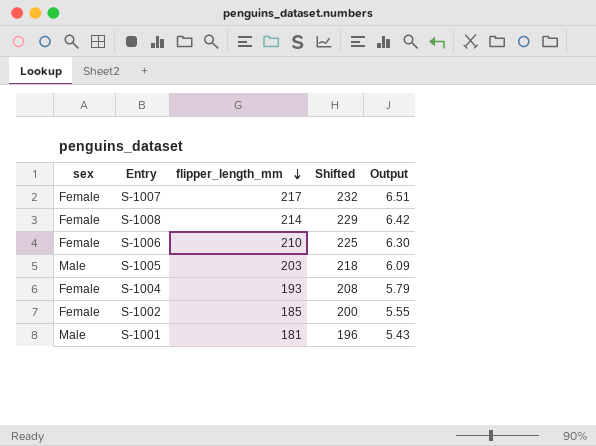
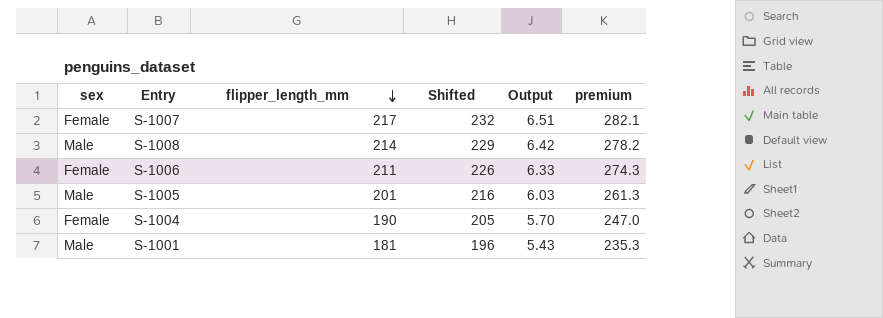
column premium | formula: none -> [flipper_length_mm] * 1.3
row S-1002: Female | 185 | 200 | 5.55 -> none
S-1008 | sex: Female -> Male
S-1006 | flipper_length_mm: 210 -> 211
S-1006 | Shifted: 225 -> 226
S-1006 | Output: 6.30 -> 6.33
S-1005 | flipper_length_mm: 203 -> 201
S-1005 | Shifted: 218 -> 216
S-1005 | Output: 6.09 -> 6.03
S-1004 | flipper_length_mm: 193 -> 190
S-1004 | Shifted: 208 -> 205
S-1004 | Output: 5.79 -> 5.70

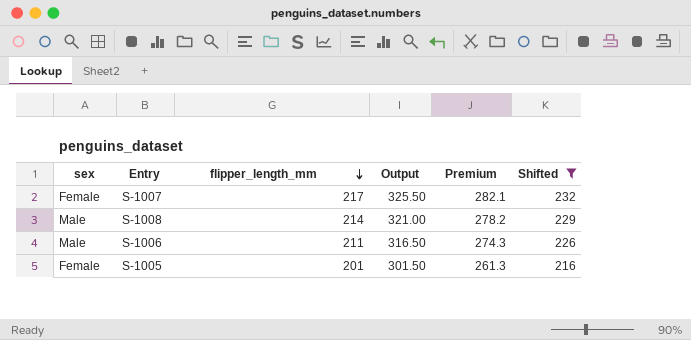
filter: none -> Shifted >= 216
column Output | formula: [flipper_length_mm] * 0.03 -> [flipper_length_mm] * 1.5
column name: premium -> Premium
column Shifted | position: 4 -> 6
S-1006 | sex: Female -> Male
S-1005 | sex: Male -> Female

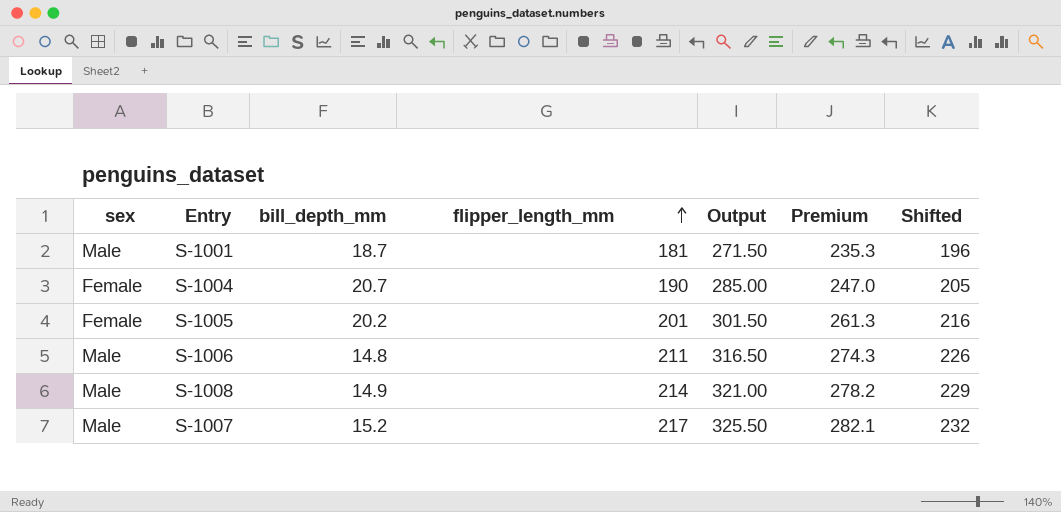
filter: Shifted >= 216 -> none
row order: flipper_length_mm descending -> flipper_length_mm ascending
column bill_depth_mm | position: none -> 3
S-1007 | sex: Female -> Male

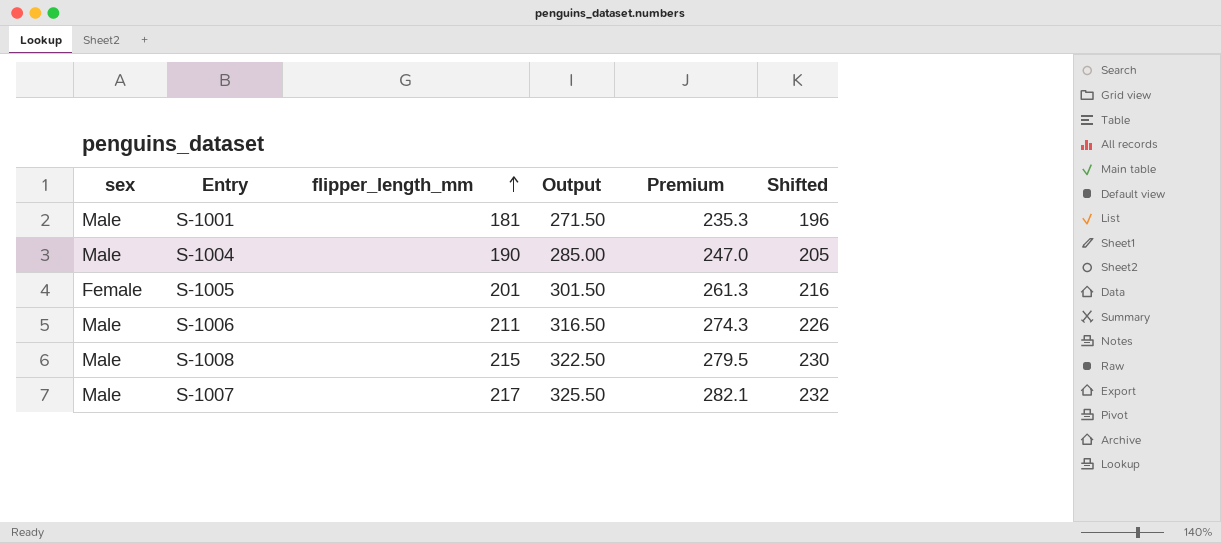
column bill_depth_mm | position: 3 -> none
S-1004 | sex: Female -> Male
S-1008 | flipper_length_mm: 214 -> 215
S-1008 | Output: 321.00 -> 322.50
S-1008 | Premium: 278.2 -> 279.5
S-1008 | Shifted: 229 -> 230

